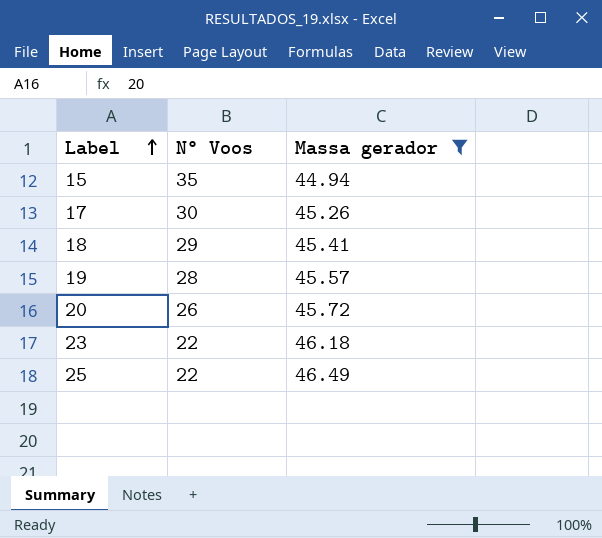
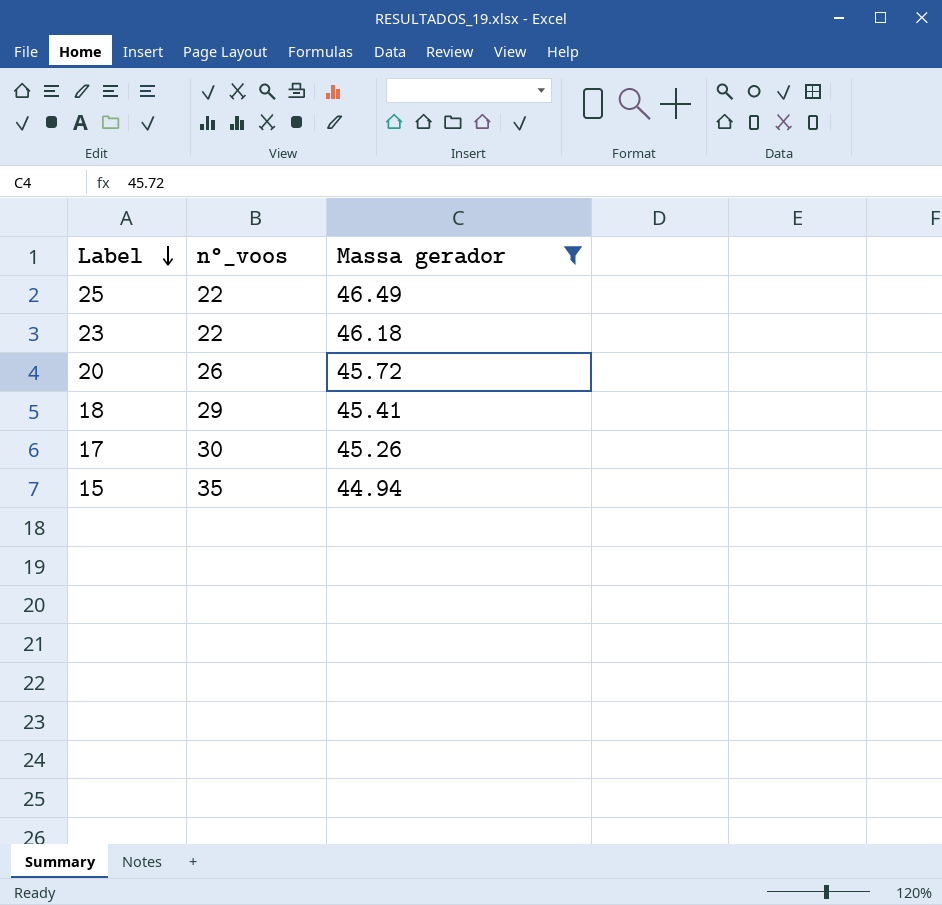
row order: Label ascending -> Label descending
column name: N° Voos -> n°_voos
row 19: 28 | 45.57 -> none

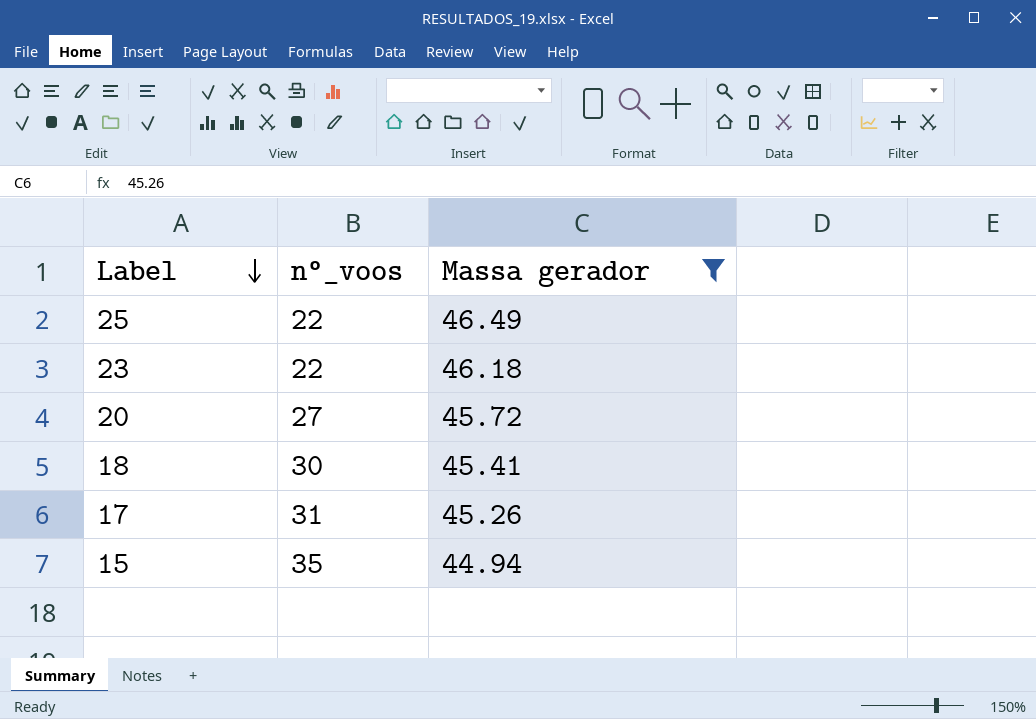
20 | n°_voos: 26 -> 27
18 | n°_voos: 29 -> 30
17 | n°_voos: 30 -> 31

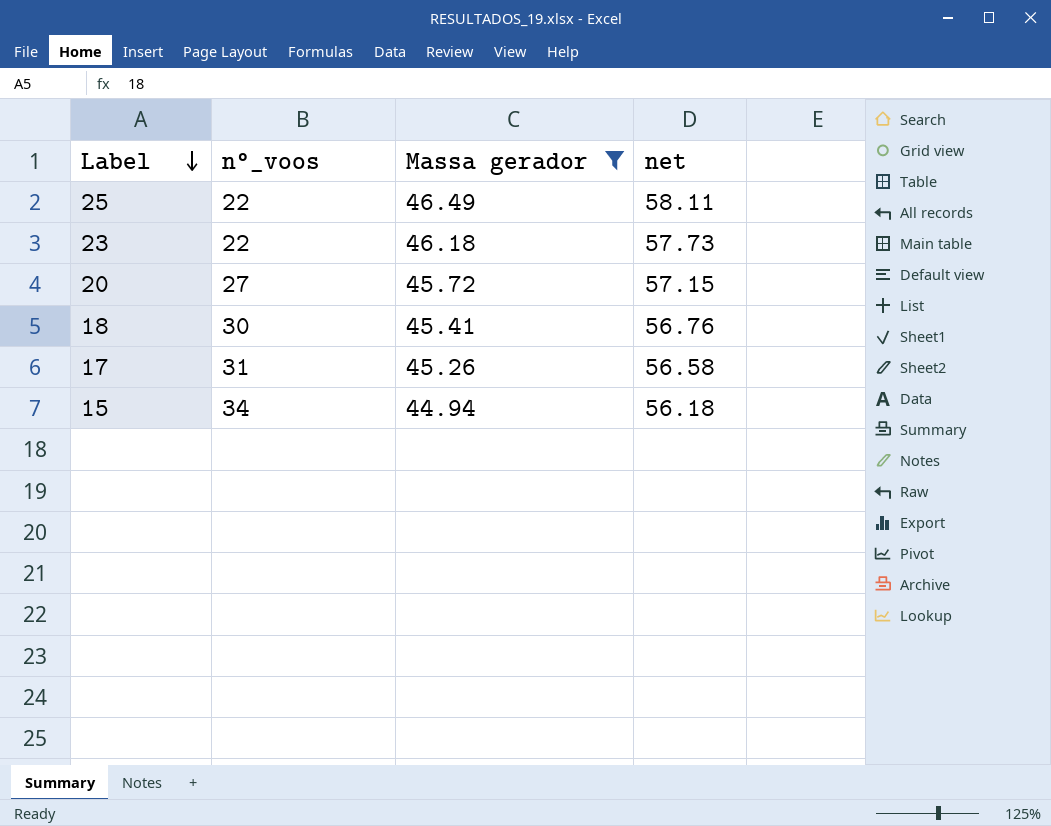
column net | formula: none -> [Massa gerador] * 1.25
15 | n°_voos: 35 -> 34

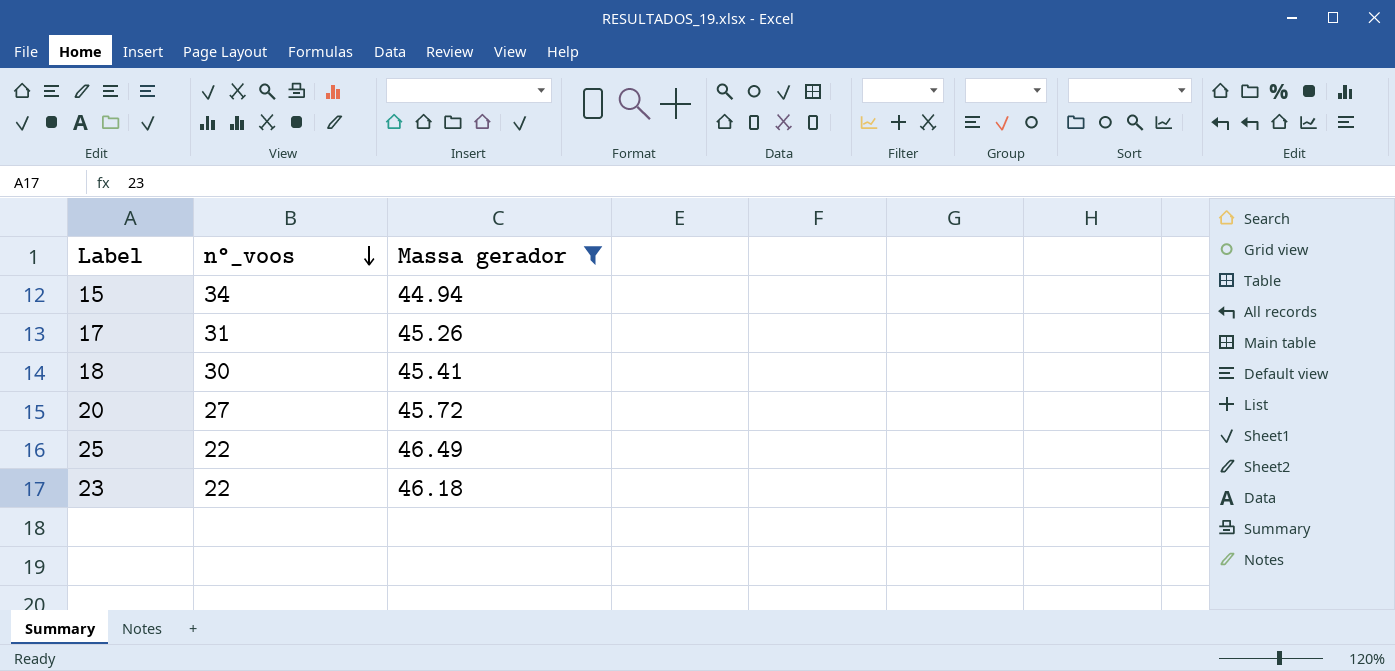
row order: Label descending -> n°_voos descending
column net | formula: [Massa gerador] * 1.25 -> none

